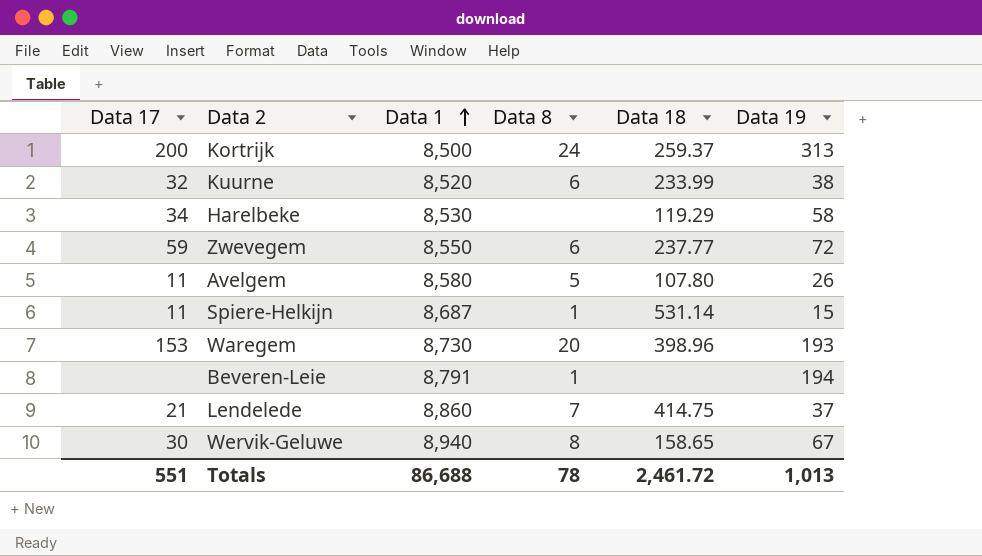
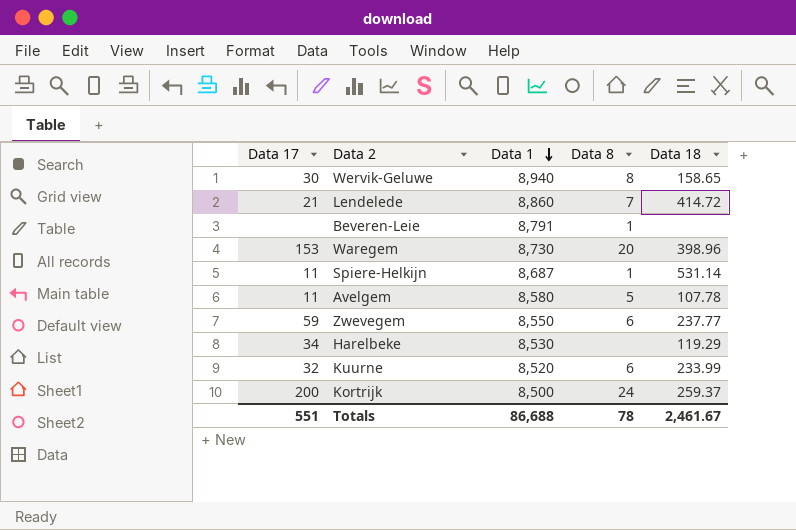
row order: Data 1 ascending -> Data 1 descending
column Data 19 | position: 6 -> none
Lendelede | Data 18: 414.75 -> 414.72
Avelgem | Data 18: 107.80 -> 107.78
Totals | Data 18: 2,461.72 -> 2,461.67

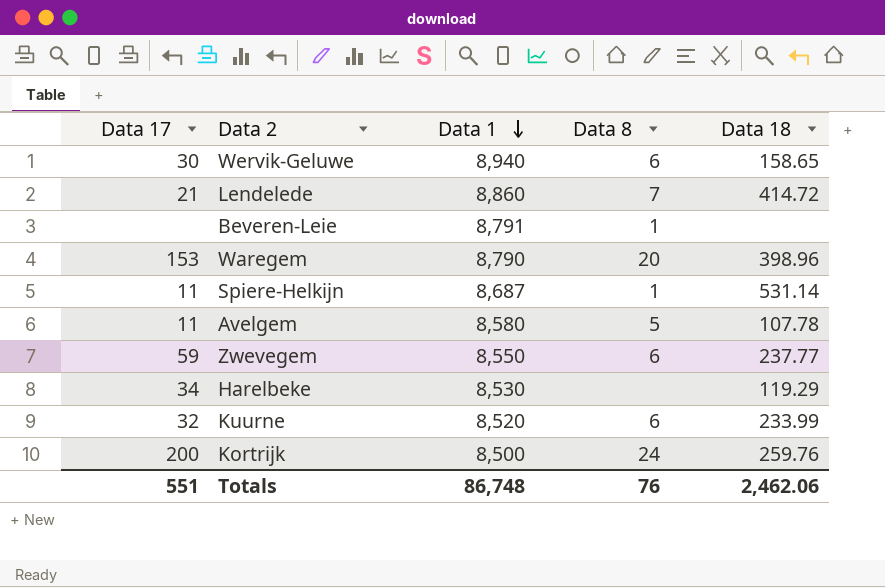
Wervik-Geluwe | Data 8: 8 -> 6
Waregem | Data 1: 8,730 -> 8,790
Kortrijk | Data 18: 259.37 -> 259.76
Totals | Data 1: 86,688 -> 86,748
Totals | Data 8: 78 -> 76
Totals | Data 18: 2,461.67 -> 2,462.06

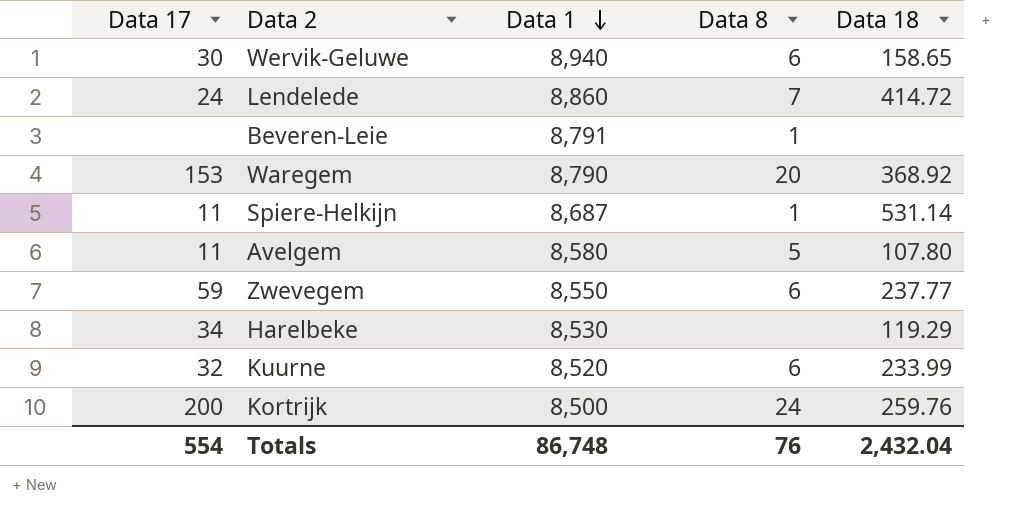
Lendelede | Data 17: 21 -> 24
Waregem | Data 18: 398.96 -> 368.92
Avelgem | Data 18: 107.78 -> 107.80
Totals | Data 17: 551 -> 554
Totals | Data 18: 2,462.06 -> 2,432.04

